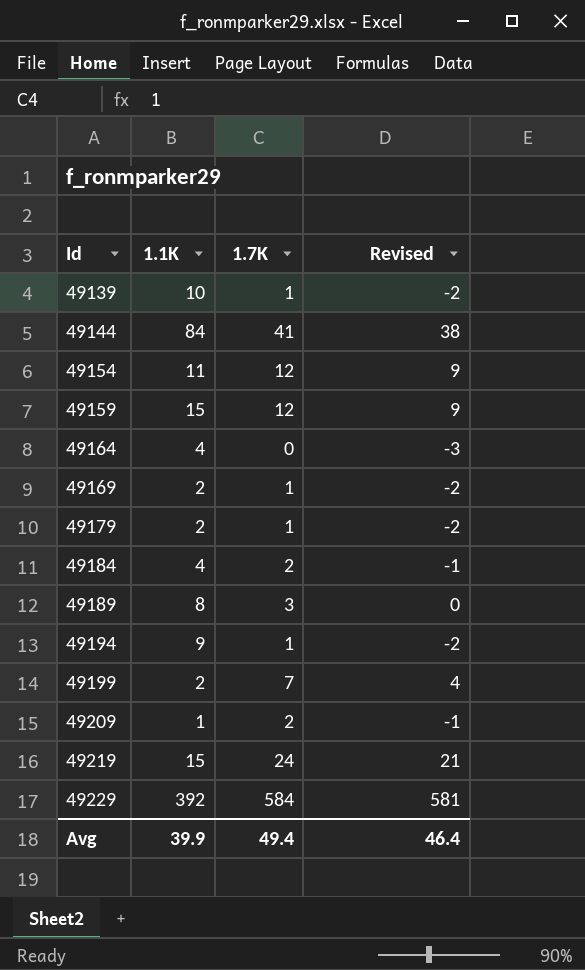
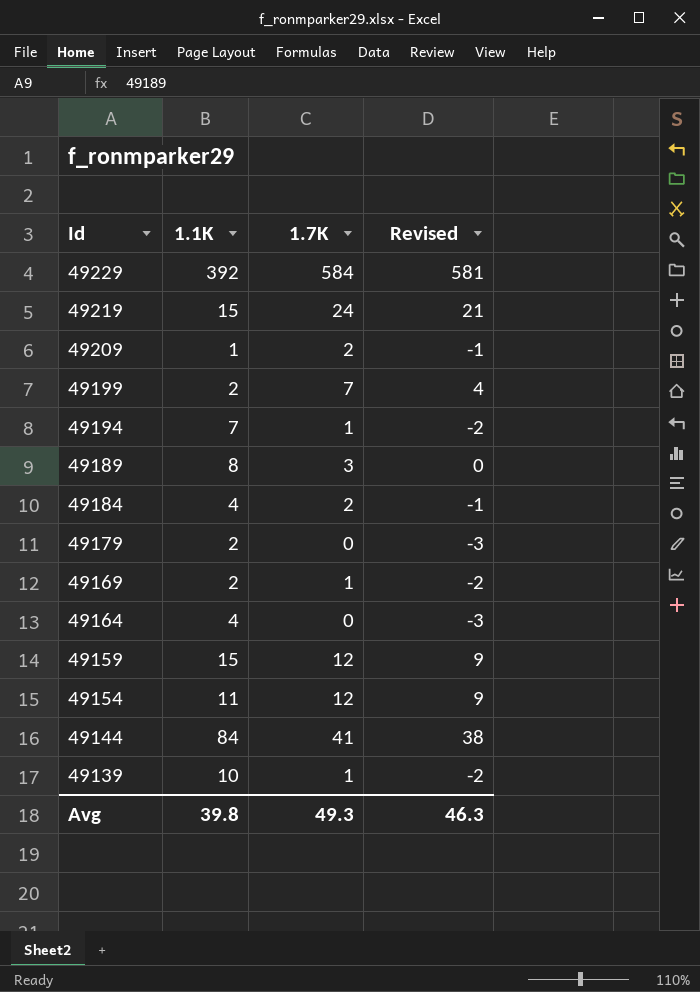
row order: Id ascending -> Id descending
49194 | 1.1K: 9 -> 7
49179 | 1.7K: 1 -> 0
49179 | Revised: -2 -> -3
Avg | 1.1K: 39.9 -> 39.8
Avg | 1.7K: 49.4 -> 49.3
Avg | Revised: 46.4 -> 46.3

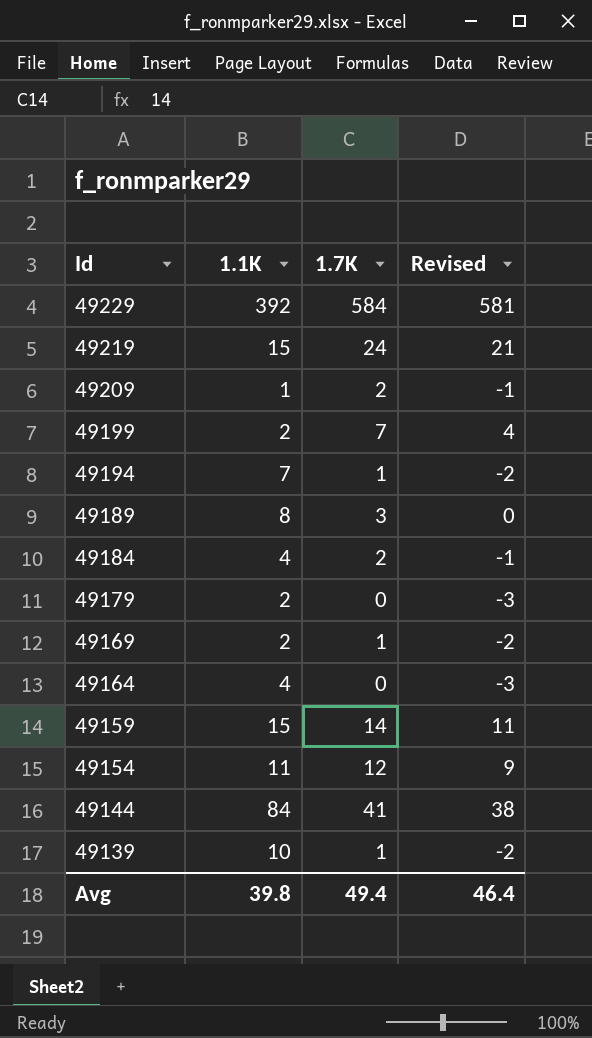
49159 | 1.7K: 12 -> 14
49159 | Revised: 9 -> 11
Avg | 1.7K: 49.3 -> 49.4
Avg | Revised: 46.3 -> 46.4

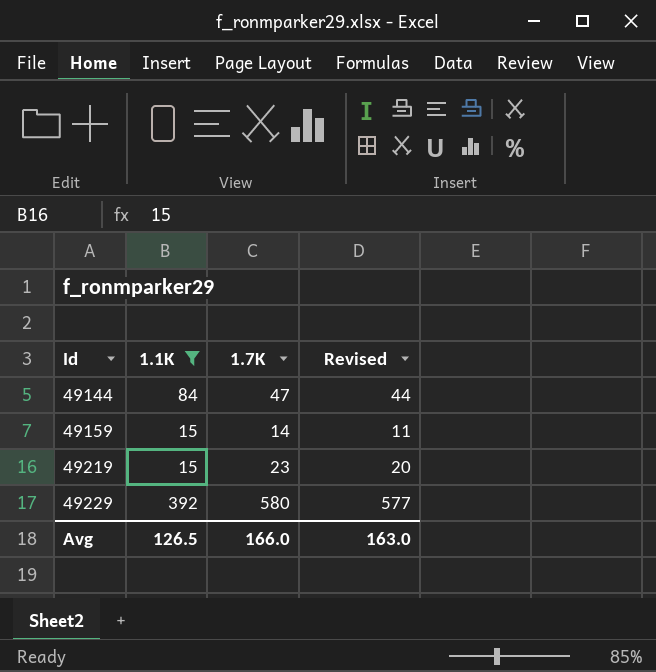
filter: none -> 1.1K >= 15
row order: Id descending -> Id ascending
49144 | 1.7K: 41 -> 47
49144 | Revised: 38 -> 44
49219 | 1.7K: 24 -> 23
49219 | Revised: 21 -> 20
49229 | 1.7K: 584 -> 580
49229 | Revised: 581 -> 577
Avg | 1.1K: 39.8 -> 126.5
Avg | 1.7K: 49.4 -> 166.0
Avg | Revised: 46.4 -> 163.0

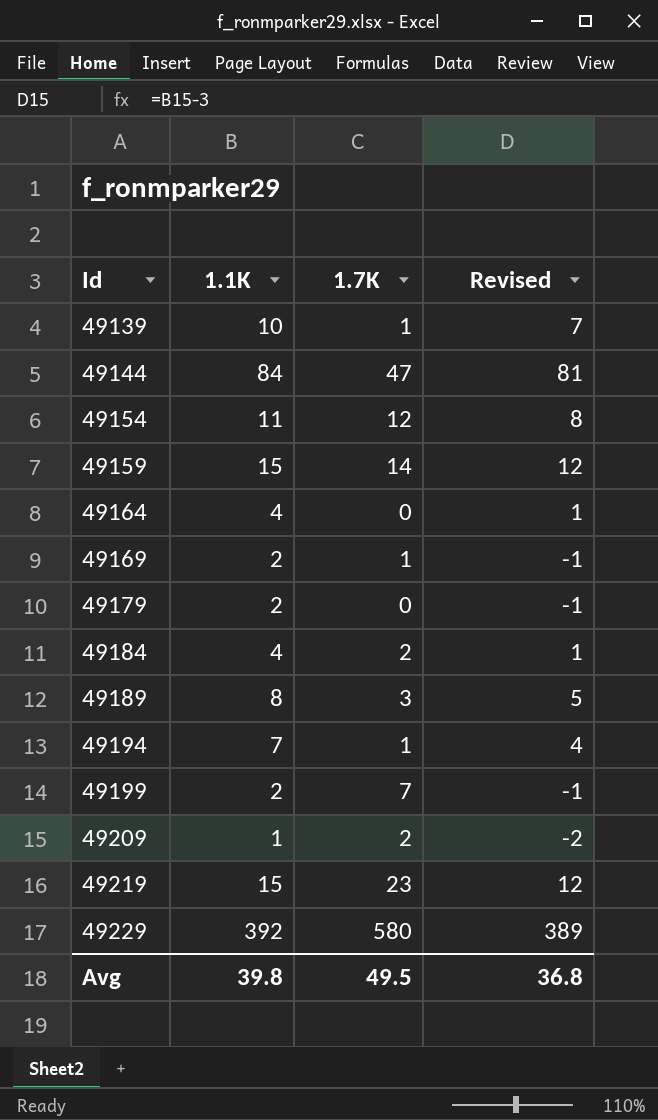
filter: 1.1K >= 15 -> none
column Revised | formula: [1.7K] - 3 -> [1.1K] - 3
Avg | 1.1K: 126.5 -> 39.8
Avg | 1.7K: 166.0 -> 49.5
Avg | Revised: 163.0 -> 36.8

